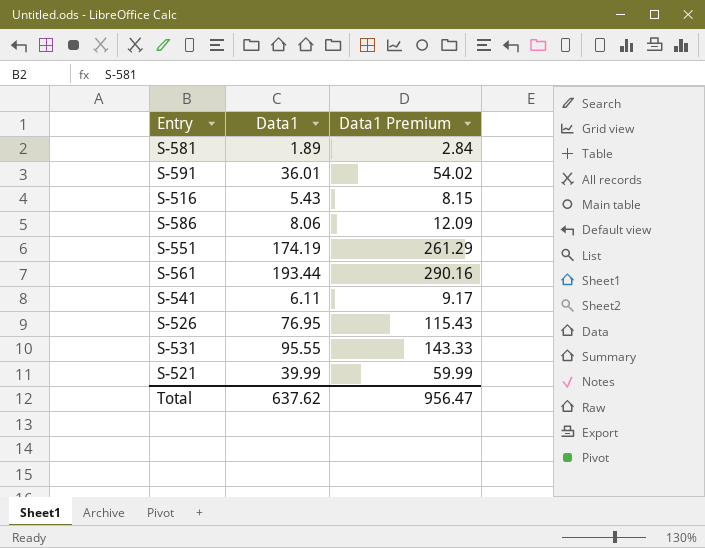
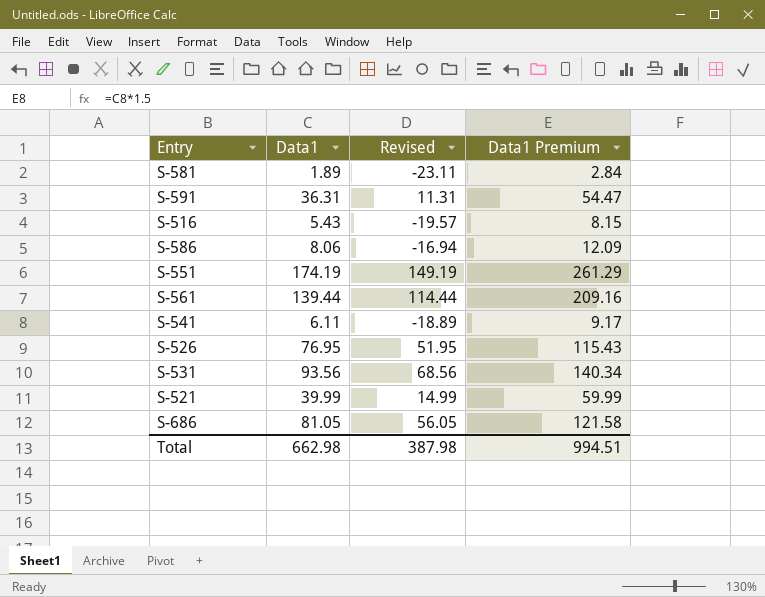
column Revised | formula: none -> [Data1] - 25
S-591 | Data1: 36.01 -> 36.31
S-591 | Data1 Premium: 54.02 -> 54.47
S-561 | Data1: 193.44 -> 139.44
S-561 | Data1 Premium: 290.16 -> 209.16
S-531 | Data1: 95.55 -> 93.56
S-531 | Data1 Premium: 143.33 -> 140.34
row S-686: none -> 81.05 | 56.05 | 121.58
Total | Data1: 637.62 -> 662.98
Total | Data1 Premium: 956.47 -> 994.51

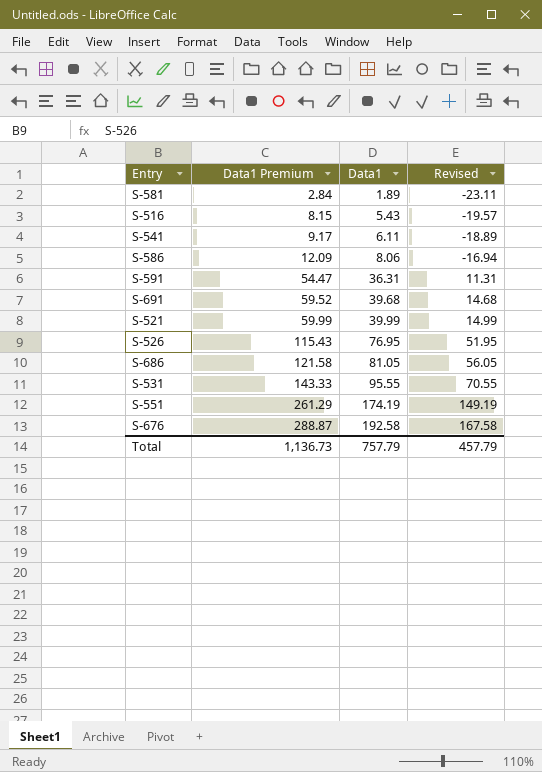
row order: none -> Data1 Premium ascending
column Data1 Premium | position: 4 -> 2
row S-561: 139.44 | 114.44 | 209.16 -> none
row S-691: none -> 59.52 | 39.68 | 14.68
S-531 | Data1 Premium: 140.34 -> 143.33
S-531 | Data1: 93.56 -> 95.55
S-531 | Revised: 68.56 -> 70.55
row S-676: none -> 288.87 | 192.58 | 167.58
Total | Data1 Premium: 994.51 -> 1,136.73
Total | Data1: 662.98 -> 757.79
Total | Revised: 387.98 -> 457.79

